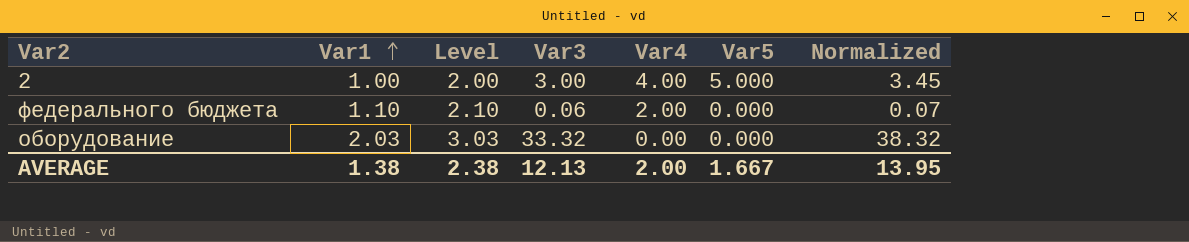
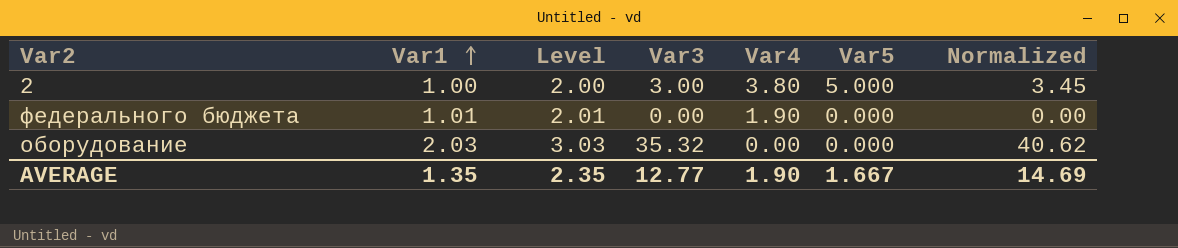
2 | Var4: 4.00 -> 3.80
федерального бюджета | Var1: 1.10 -> 1.01
федерального бюджета | Level: 2.10 -> 2.01
федерального бюджета | Var3: 0.06 -> 0.00
федерального бюджета | Var4: 2.00 -> 1.90
федерального бюджета | Normalized: 0.07 -> 0.00
оборудование | Var3: 33.32 -> 35.32
оборудование | Normalized: 38.32 -> 40.62
AVERAGE | Var1: 1.38 -> 1.35
AVERAGE | Level: 2.38 -> 2.35
AVERAGE | Var3: 12.13 -> 12.77
AVERAGE | Var4: 2.00 -> 1.90
AVERAGE | Normalized: 13.95 -> 14.69

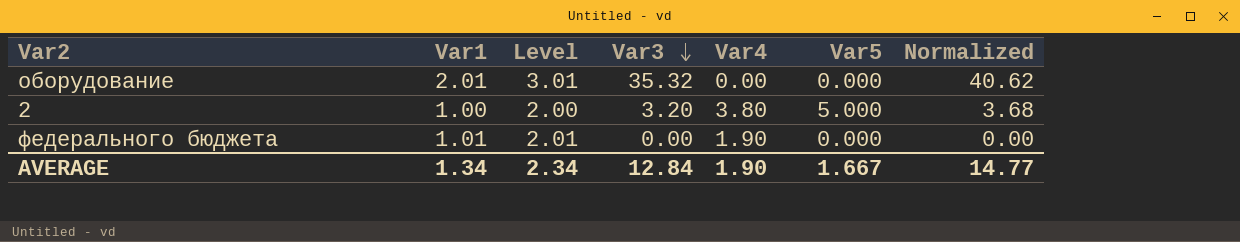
row order: Var1 ascending -> Var3 descending
оборудование | Var1: 2.03 -> 2.01
оборудование | Level: 3.03 -> 3.01
2 | Var3: 3.00 -> 3.20
2 | Normalized: 3.45 -> 3.68
AVERAGE | Var1: 1.35 -> 1.34
AVERAGE | Level: 2.35 -> 2.34
AVERAGE | Var3: 12.77 -> 12.84
AVERAGE | Normalized: 14.69 -> 14.77

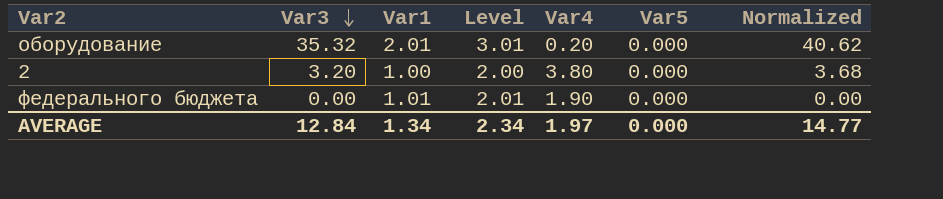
column Var3 | position: 4 -> 2
оборудование | Var4: 0.00 -> 0.20
2 | Var5: 5.000 -> 0.000
AVERAGE | Var4: 1.90 -> 1.97
AVERAGE | Var5: 1.667 -> 0.000

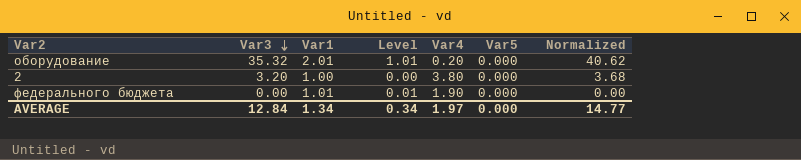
column Level | formula: [Var1] + 1 -> [Var1] - 1
AVERAGE | Level: 2.34 -> 0.34

